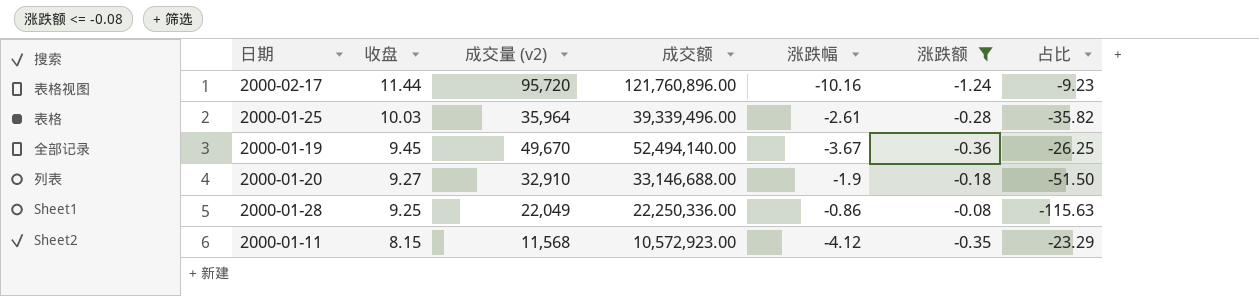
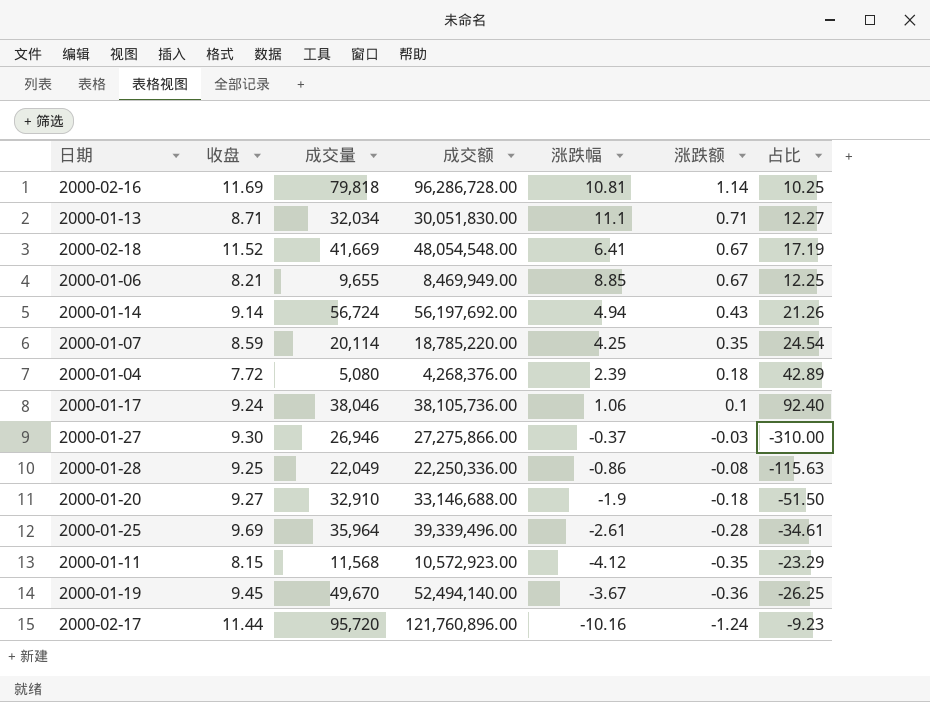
filter: 涨跌额 <= -0.08 -> none
row order: 收盘 descending -> 涨跌额 descending
column name: 成交量 (v2) -> 成交量
2000-01-25 | 收盘: 10.03 -> 9.69
2000-01-25 | 占比: -35.82 -> -34.61

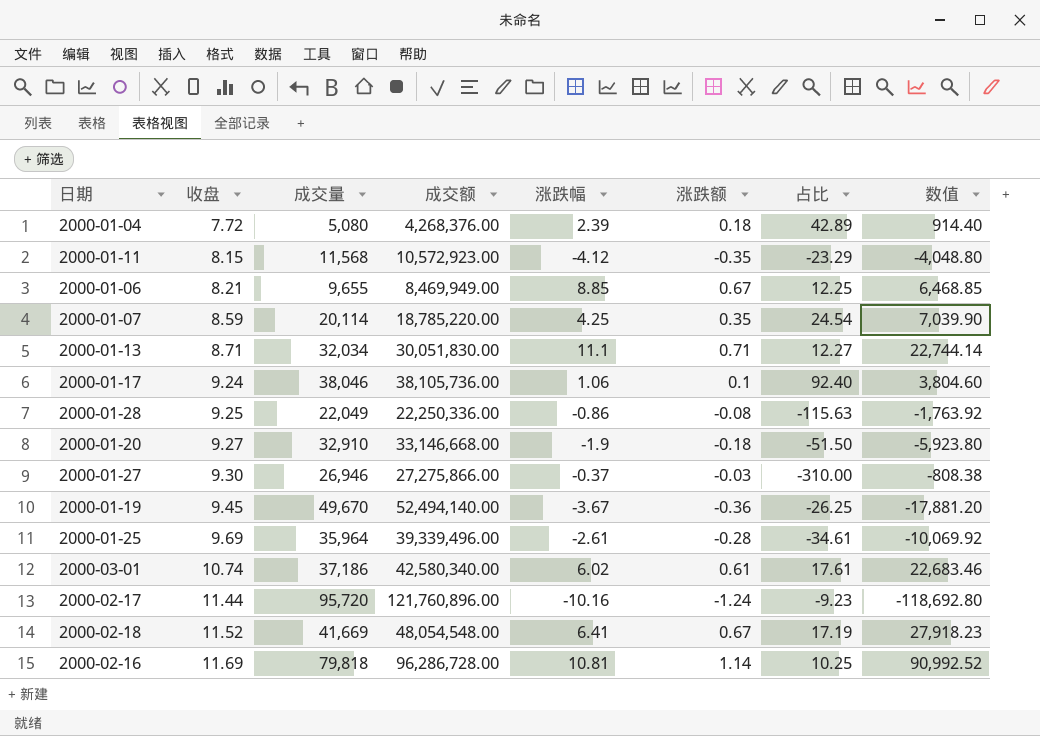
row order: 涨跌额 descending -> 收盘 ascending
column 数值 | formula: none -> [成交量] * [涨跌额]
row 2000-01-14: 9.14 | 56,724 | 56,197,692.00 | 4.94 | 0.43 | 21.26 -> none
2000-01-20 | 成交额: 33,146,688.00 -> 33,146,668.00
row 2000-03-01: none -> 10.74 | 37,186 | 42,580,340.00 | 6.02 | 0.61 | 17.61 | 22,683.46

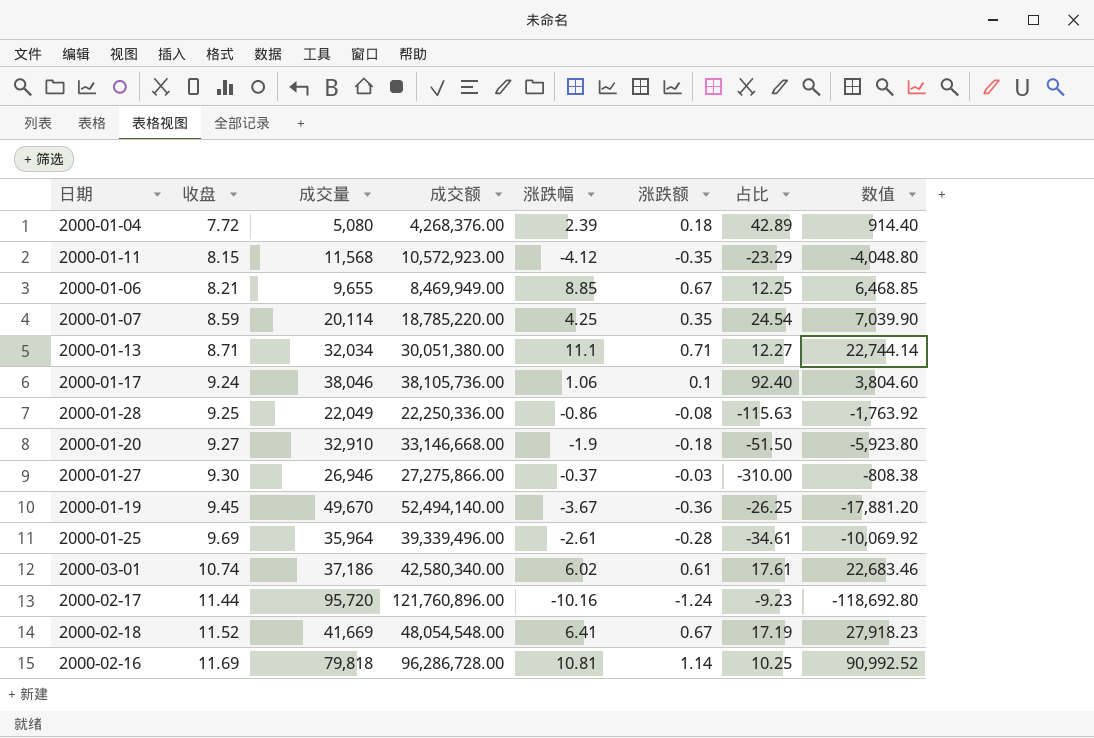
2000-01-13 | 成交额: 30,051,830.00 -> 30,051,380.00

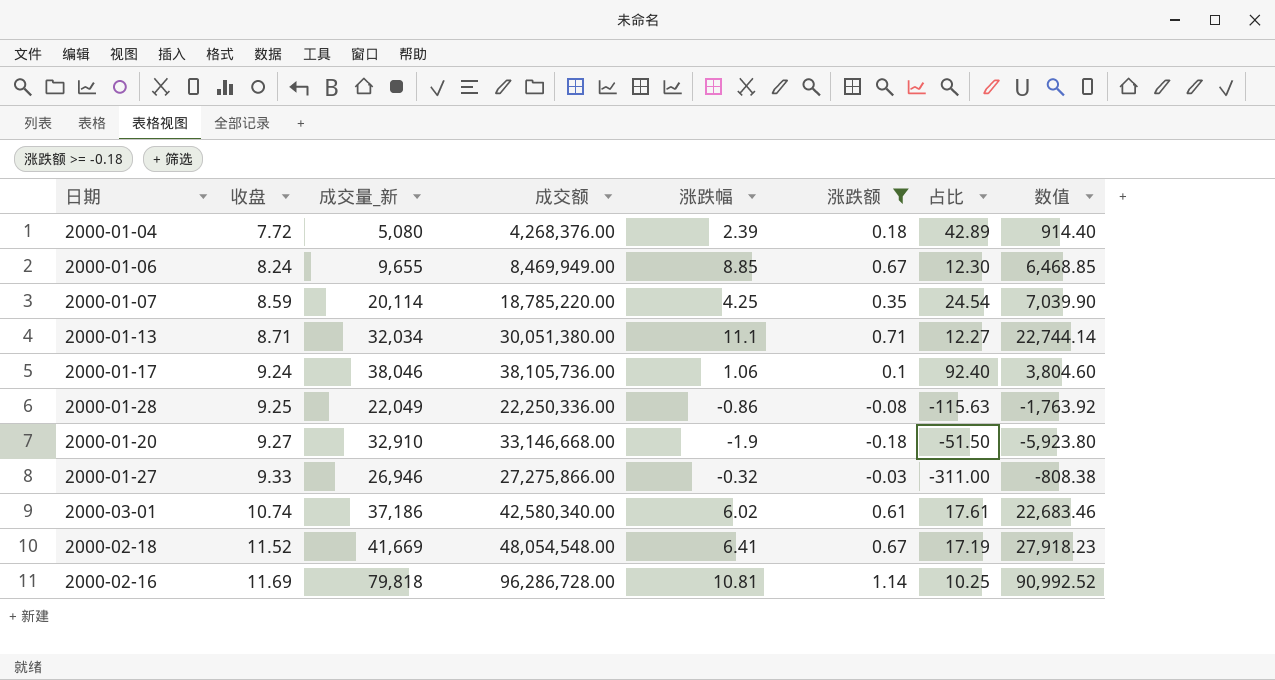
filter: none -> 涨跌额 >= -0.18
column name: 成交量 -> 成交量_新
2000-01-06 | 收盘: 8.21 -> 8.24
2000-01-06 | 占比: 12.25 -> 12.30
2000-01-27 | 收盘: 9.30 -> 9.33
2000-01-27 | 涨跌幅: -0.37 -> -0.32
2000-01-27 | 占比: -310.00 -> -311.00

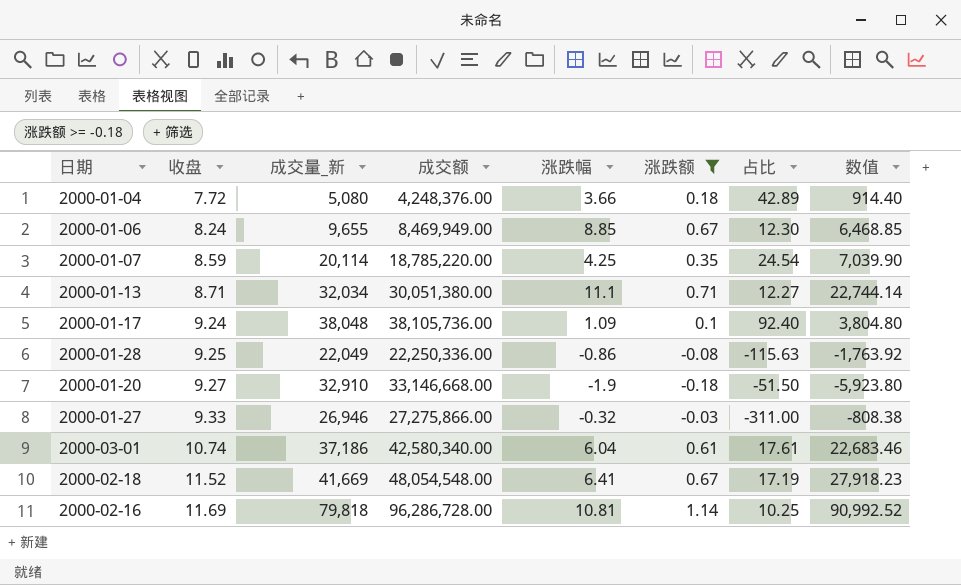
2000-01-04 | 成交额: 4,268,376.00 -> 4,248,376.00
2000-01-04 | 涨跌幅: 2.39 -> 3.66
2000-01-17 | 成交量_新: 38,046 -> 38,048
2000-01-17 | 涨跌幅: 1.06 -> 1.09
2000-01-17 | 数值: 3,804.60 -> 3,804.80
2000-03-01 | 涨跌幅: 6.02 -> 6.04

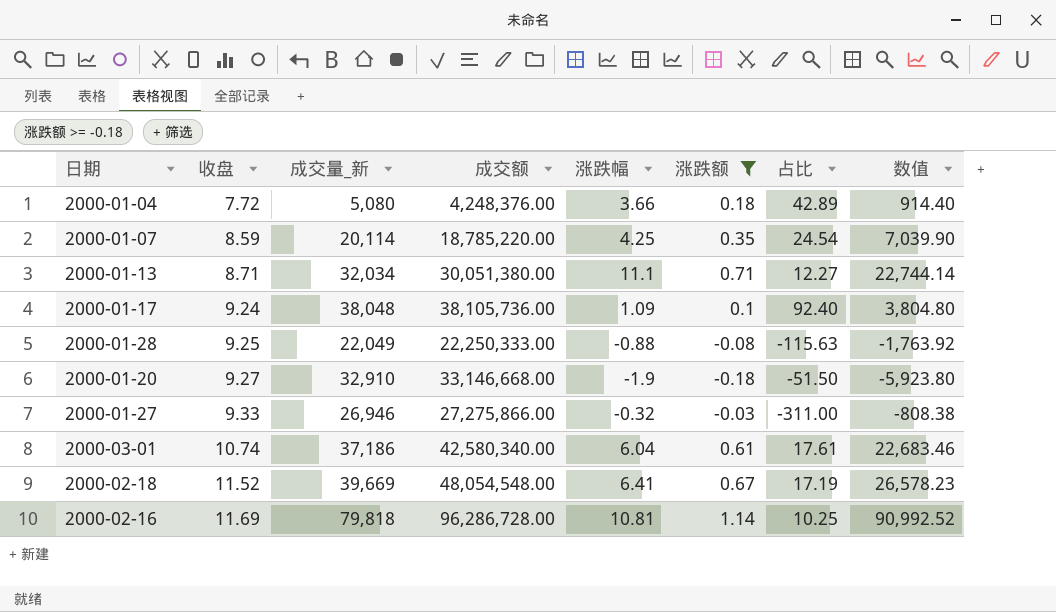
row 2000-01-06: 8.24 | 9,655 | 8,469,949.00 | 8.85 | 0.67 | 12.30 | 6,468.85 -> none
2000-01-28 | 成交额: 22,250,336.00 -> 22,250,333.00
2000-01-28 | 涨跌幅: -0.86 -> -0.88
2000-02-18 | 成交量_新: 41,669 -> 39,669
2000-02-18 | 数值: 27,918.23 -> 26,578.23

